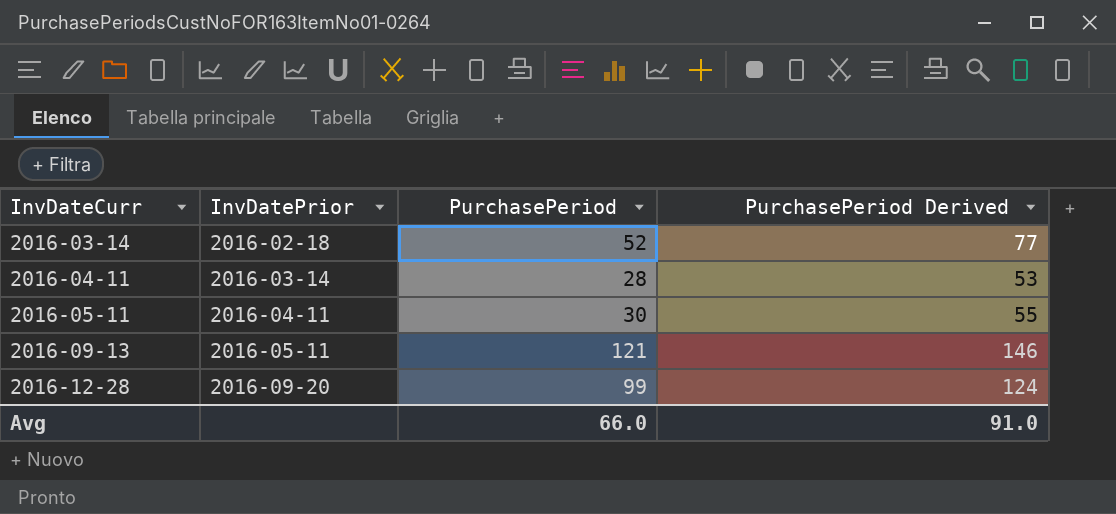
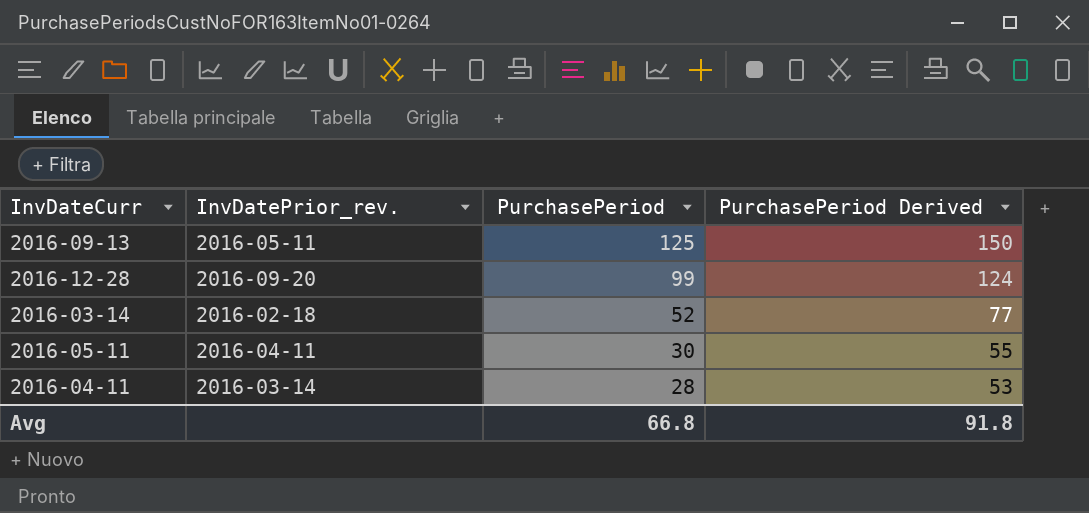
row order: InvDateCurr ascending -> PurchasePeriod descending
column name: InvDatePrior -> InvDatePrior_rev.
2016-09-13 | PurchasePeriod: 121 -> 125
2016-09-13 | PurchasePeriod Derived: 146 -> 150
Avg | PurchasePeriod: 66.0 -> 66.8
Avg | PurchasePeriod Derived: 91.0 -> 91.8

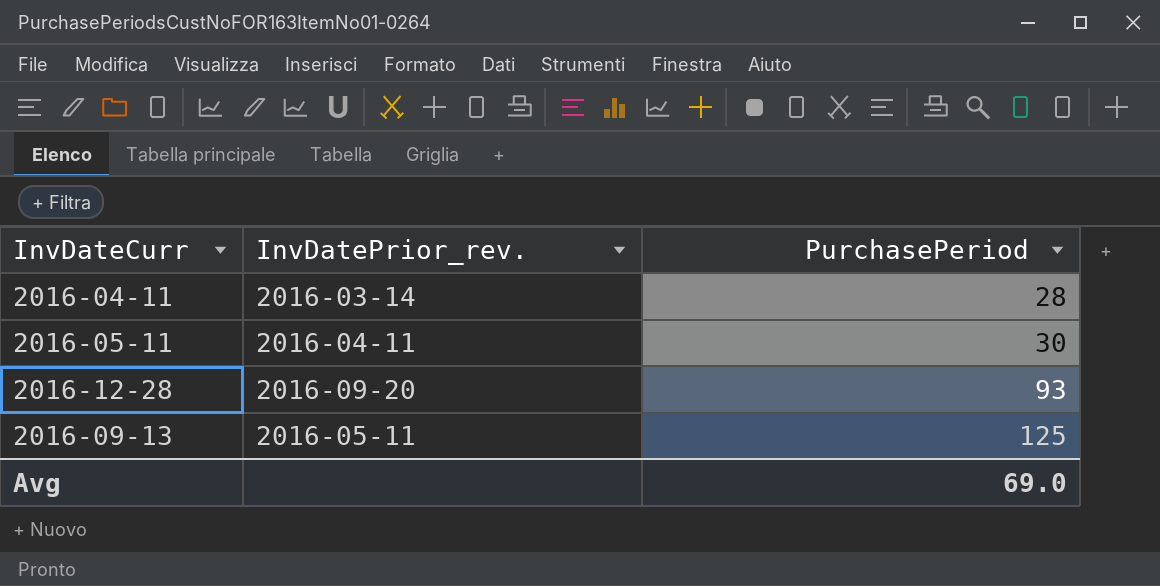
row order: PurchasePeriod descending -> PurchasePeriod ascending
column PurchasePeriod Derived | formula: [PurchasePeriod] + 25 -> none
row 2016-03-14: 2016-02-18 | 52 | 77 -> none
2016-12-28 | PurchasePeriod: 99 -> 93
Avg | PurchasePeriod: 66.8 -> 69.0

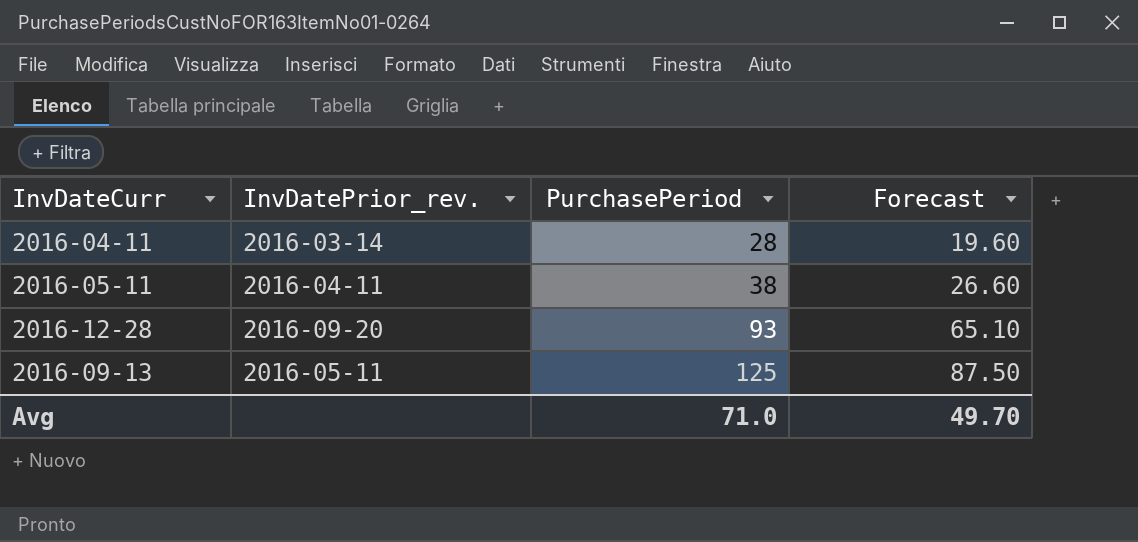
column Forecast | formula: none -> [PurchasePeriod] * 0.7
2016-05-11 | PurchasePeriod: 30 -> 38
Avg | PurchasePeriod: 69.0 -> 71.0

